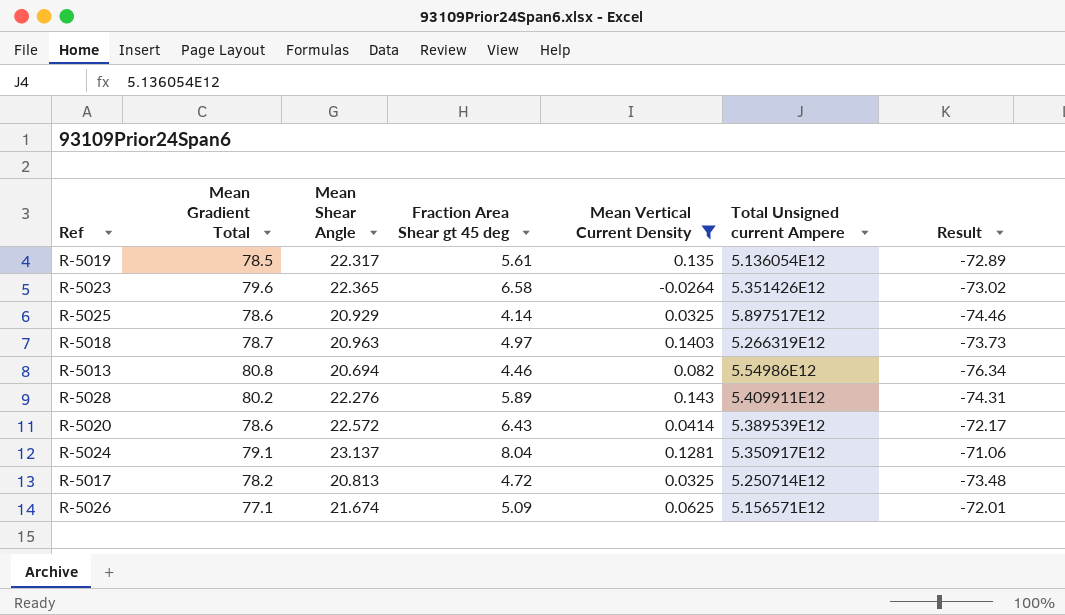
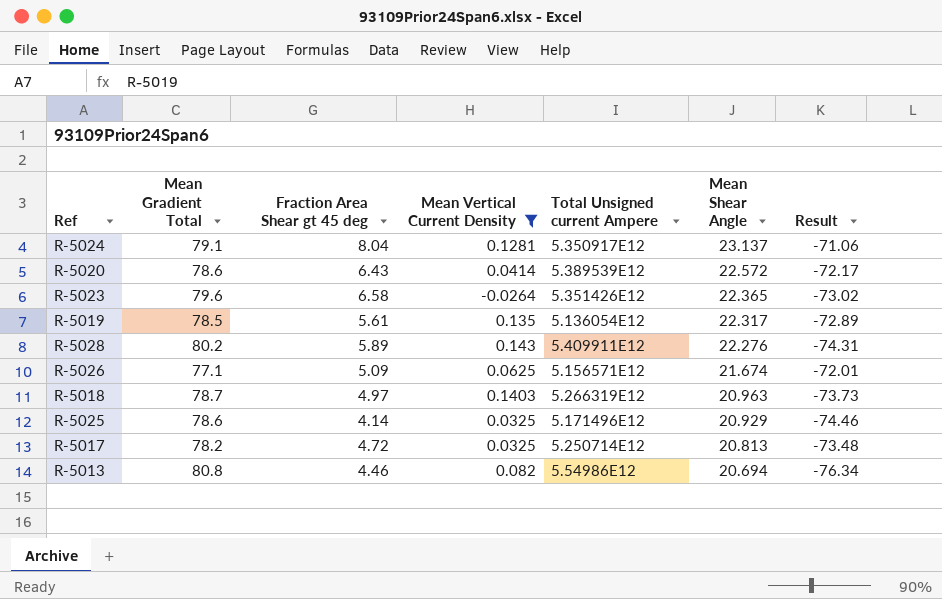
row order: none -> Mean Shear Angle descending
column Mean Shear Angle | position: 3 -> 6
R-5025 | Total Unsigned current Ampere: 5.897517E12 -> 5.171496E12

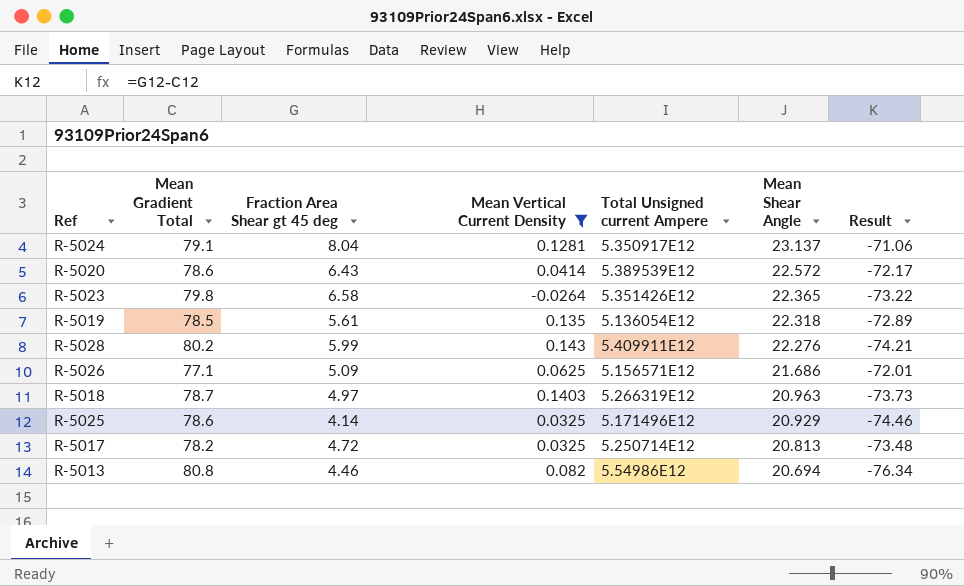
R-5023 | Mean Gradient Total: 79.6 -> 79.8
R-5023 | Result: -73.02 -> -73.22
R-5019 | Mean Shear Angle: 22.317 -> 22.318
R-5028 | Fraction Area Shear gt 45 deg: 5.89 -> 5.99
R-5028 | Result: -74.31 -> -74.21
R-5026 | Mean Shear Angle: 21.674 -> 21.686

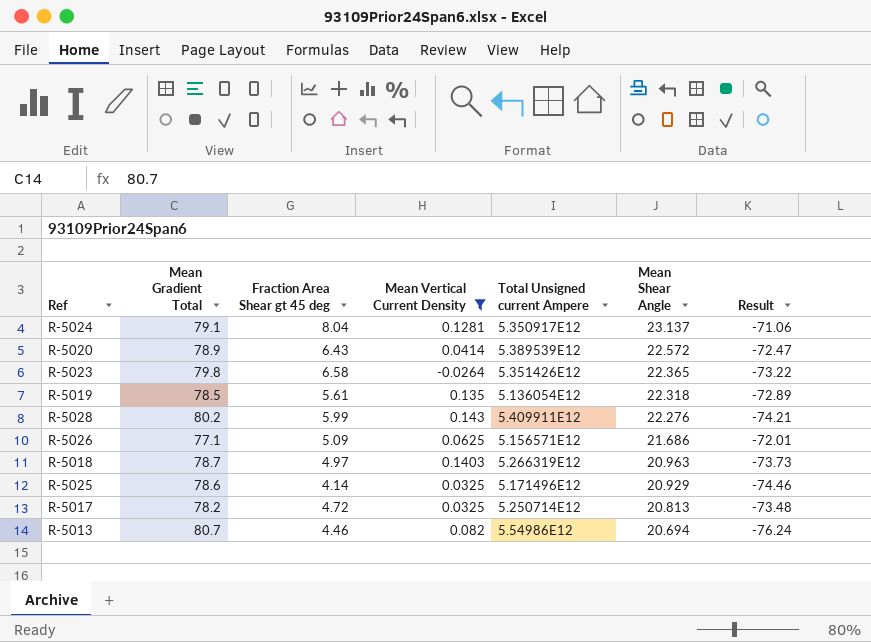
R-5020 | Mean Gradient Total: 78.6 -> 78.9
R-5020 | Result: -72.17 -> -72.47
R-5013 | Mean Gradient Total: 80.8 -> 80.7
R-5013 | Result: -76.34 -> -76.24

